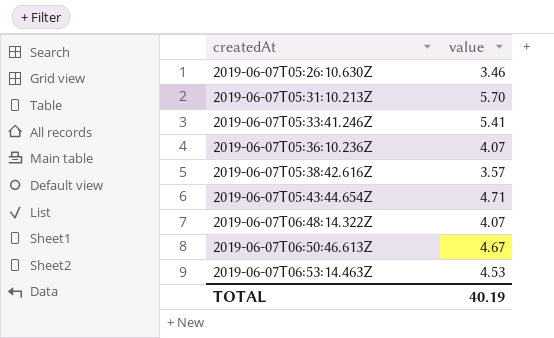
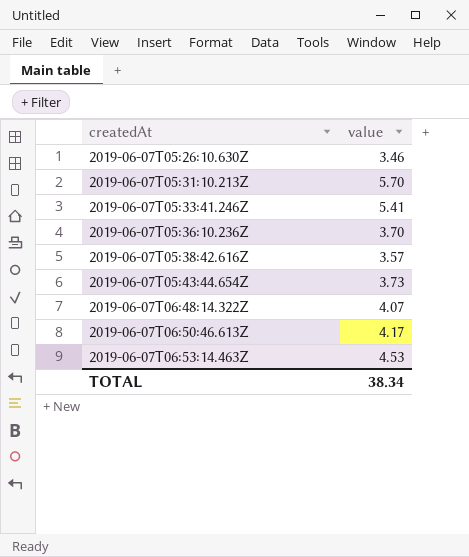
2019-06-07T05:36:10.236Z | value: 4.07 -> 3.70
2019-06-07T05:43:44.654Z | value: 4.71 -> 3.73
2019-06-07T06:50:46.613Z | value: 4.67 -> 4.17
TOTAL | value: 40.19 -> 38.34

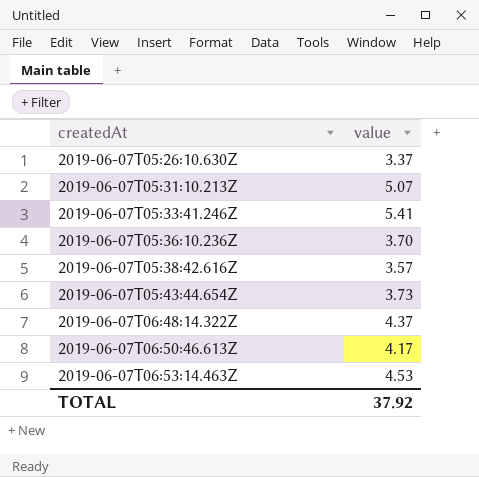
2019-06-07T05:26:10.630Z | value: 3.46 -> 3.37
2019-06-07T05:31:10.213Z | value: 5.70 -> 5.07
2019-06-07T06:48:14.322Z | value: 4.07 -> 4.37
TOTAL | value: 38.34 -> 37.92

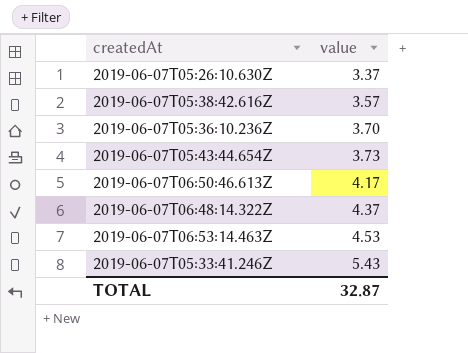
row order: createdAt ascending -> value ascending
row 2019-06-07T05:31:10.213Z: 5.07 -> none
2019-06-07T05:33:41.246Z | value: 5.41 -> 5.43
TOTAL | value: 37.92 -> 32.87

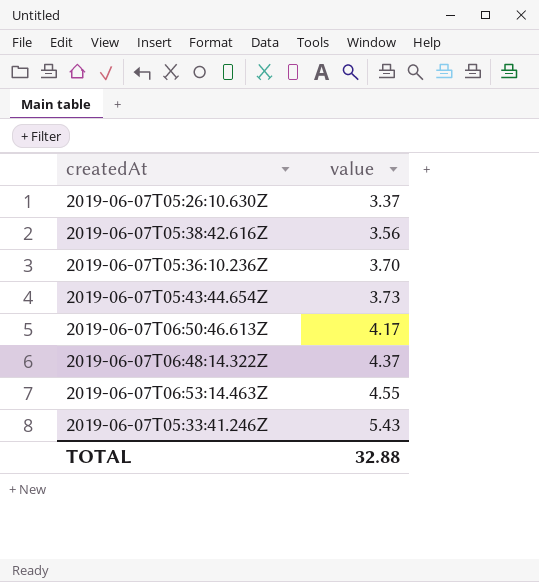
2019-06-07T05:38:42.616Z | value: 3.57 -> 3.56
2019-06-07T06:53:14.463Z | value: 4.53 -> 4.55
TOTAL | value: 32.87 -> 32.88

